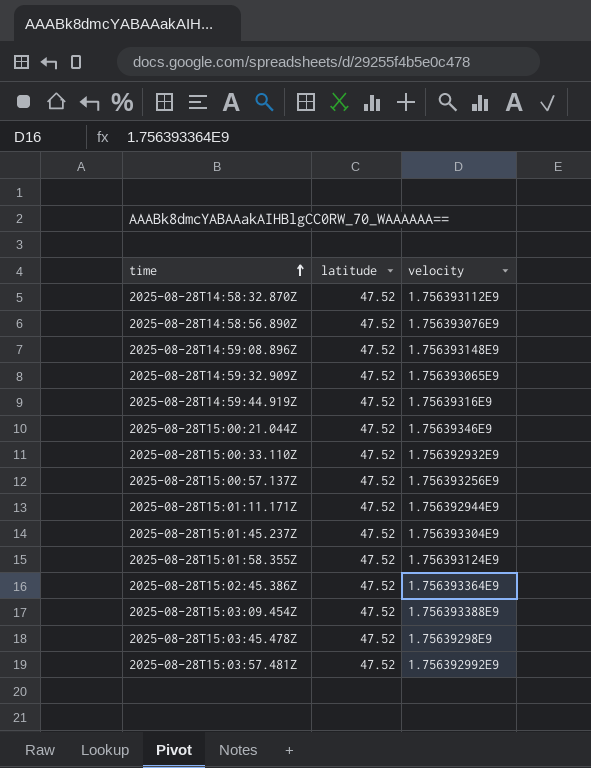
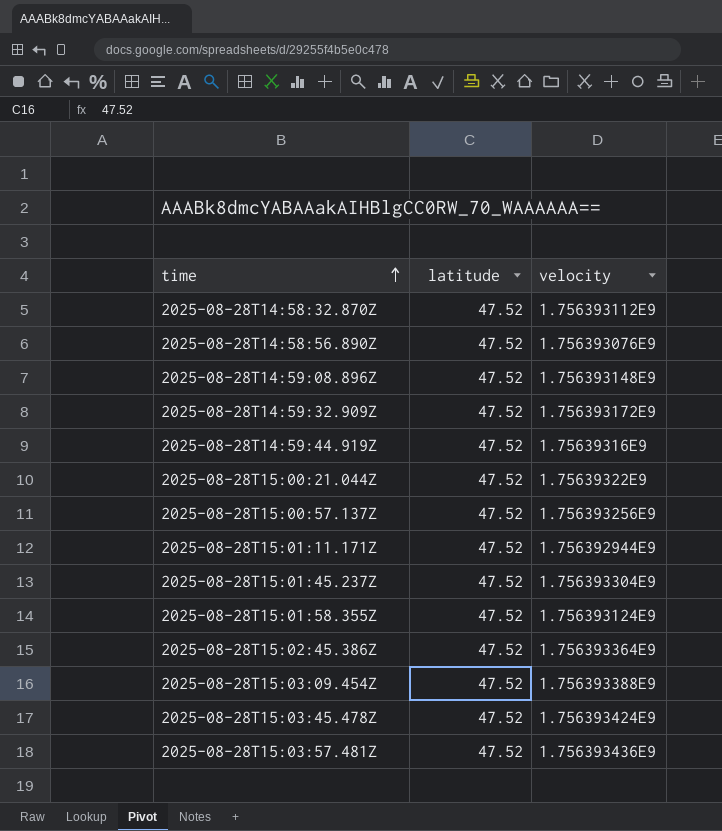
row 2025-08-28T15:00:33.110Z: 47.52 | 1.756392932E9 -> none
2025-08-28T14:59:32.909Z | velocity: 1.756393065E9 -> 1.756393172E9
2025-08-28T15:00:21.044Z | velocity: 1.75639346E9 -> 1.75639322E9
2025-08-28T15:03:45.478Z | velocity: 1.75639298E9 -> 1.756393424E9
2025-08-28T15:03:57.481Z | velocity: 1.756392992E9 -> 1.756393436E9

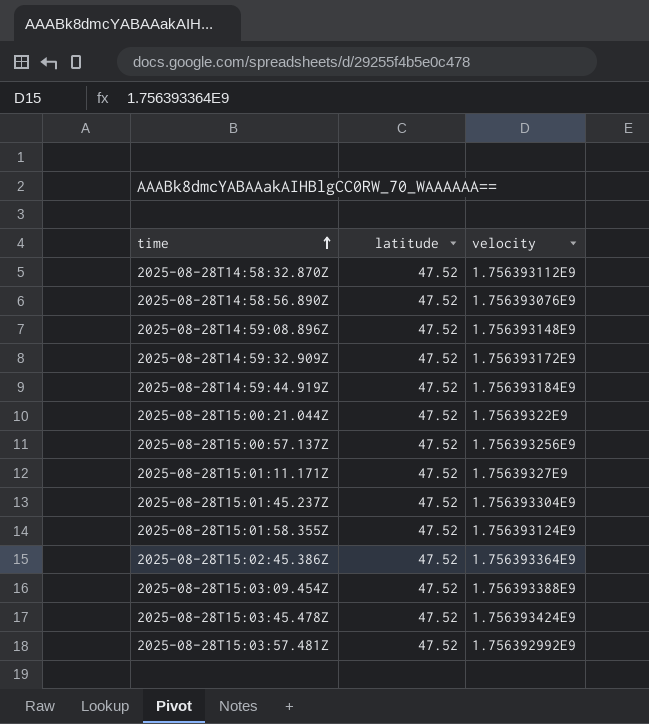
2025-08-28T14:59:44.919Z | velocity: 1.75639316E9 -> 1.756393184E9
2025-08-28T15:01:11.171Z | velocity: 1.756392944E9 -> 1.75639327E9
2025-08-28T15:03:57.481Z | velocity: 1.756393436E9 -> 1.756392992E9

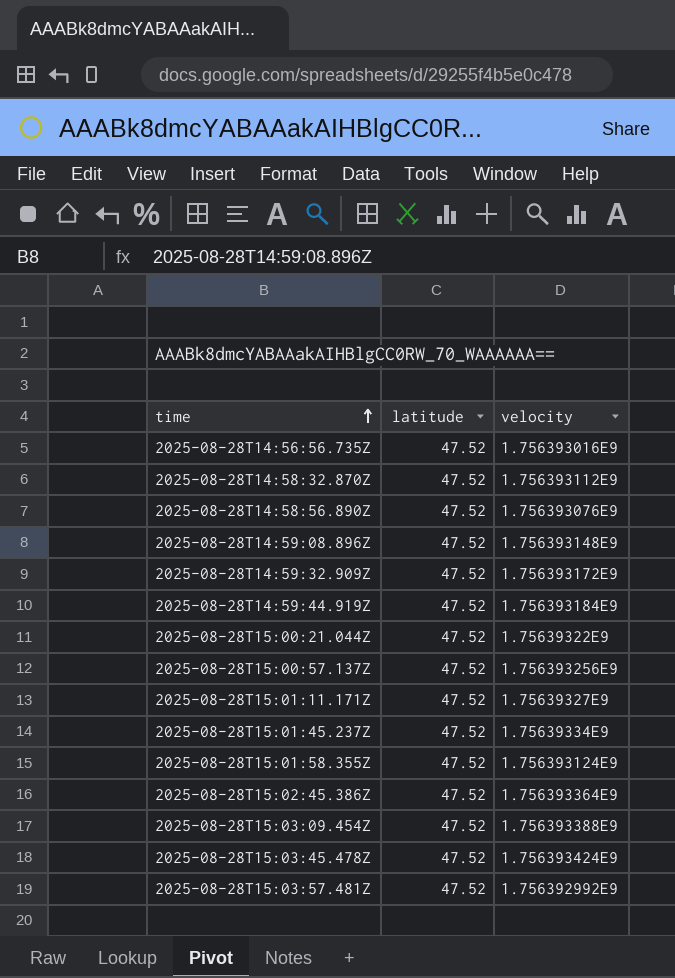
row 2025-08-28T14:56:56.735Z: none -> 47.52 | 1.756393016E9
2025-08-28T15:01:45.237Z | velocity: 1.756393304E9 -> 1.75639334E9

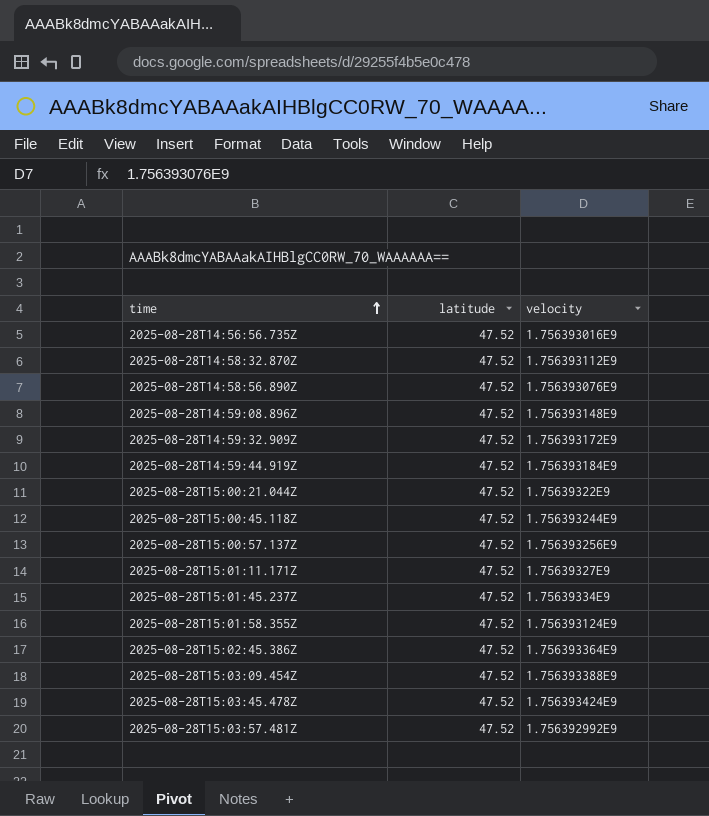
row 2025-08-28T15:00:45.118Z: none -> 47.52 | 1.756393244E9

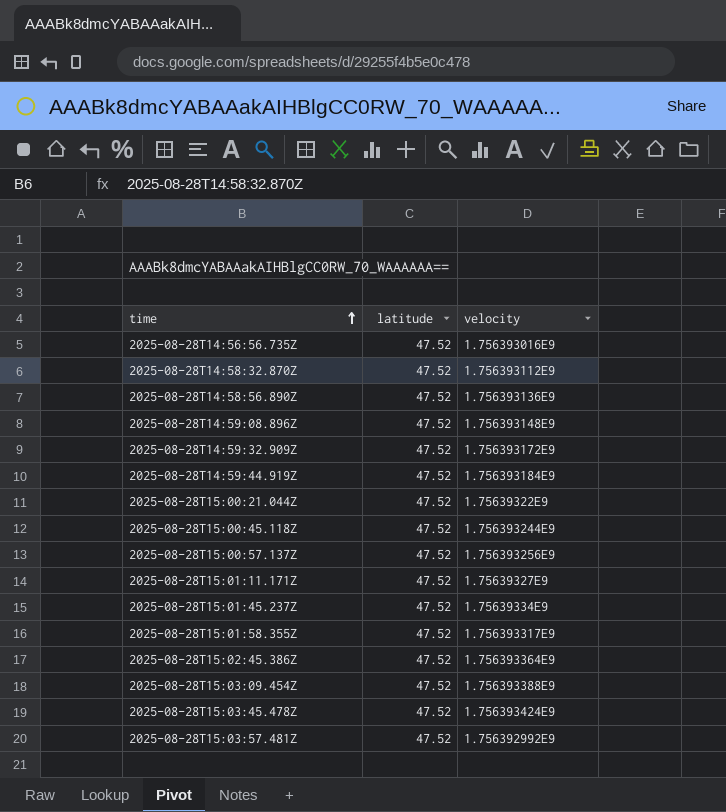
2025-08-28T14:58:56.890Z | velocity: 1.756393076E9 -> 1.756393136E9
2025-08-28T15:01:58.355Z | velocity: 1.756393124E9 -> 1.756393317E9

